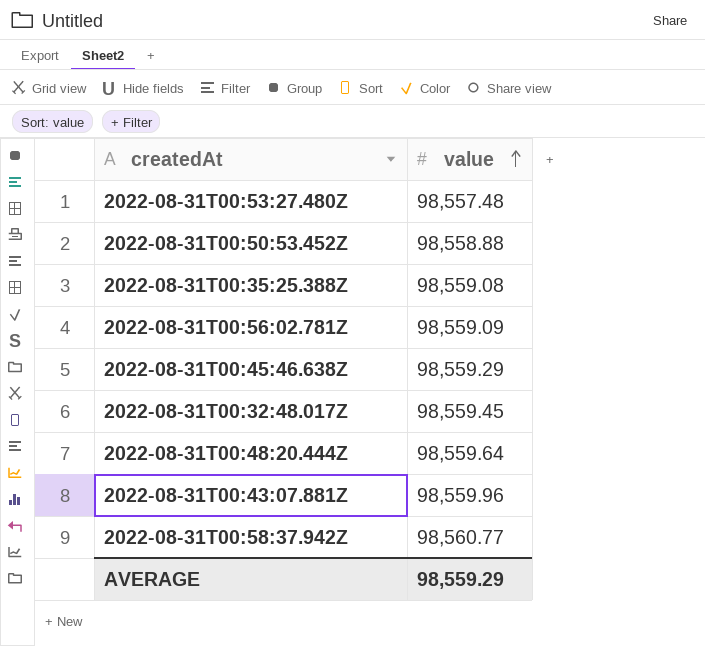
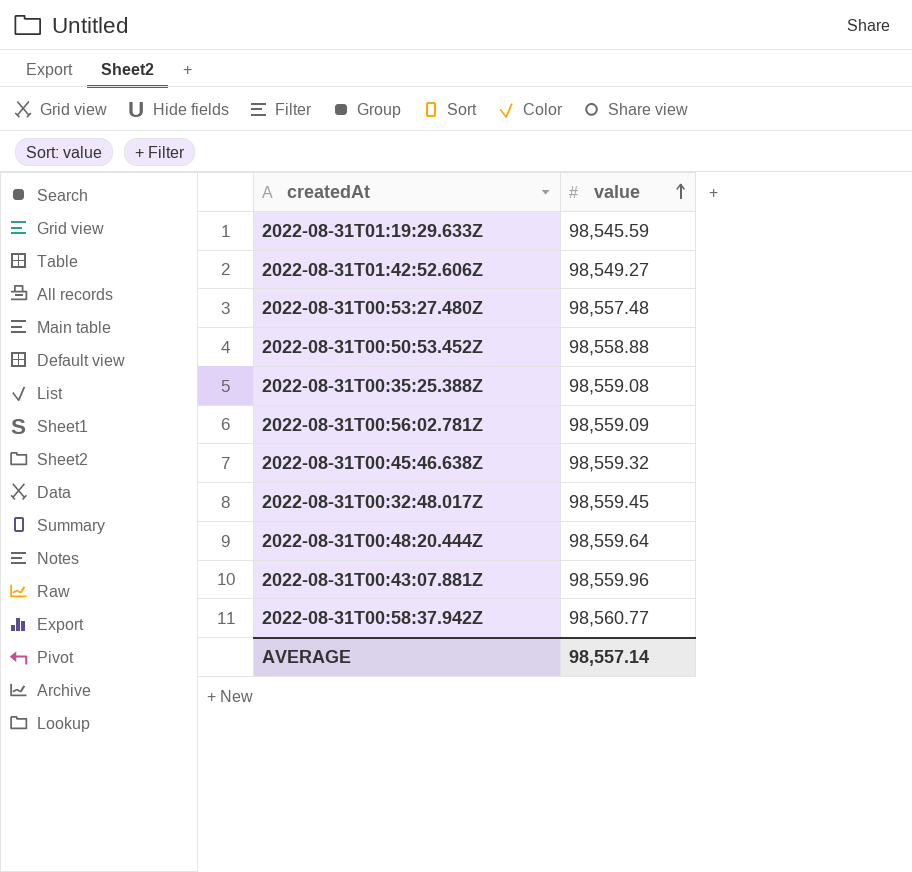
row 2022-08-31T01:19:29.633Z: none -> 98,545.59
row 2022-08-31T01:42:52.606Z: none -> 98,549.27
2022-08-31T00:45:46.638Z | value: 98,559.29 -> 98,559.32
AVERAGE | value: 98,559.29 -> 98,557.14

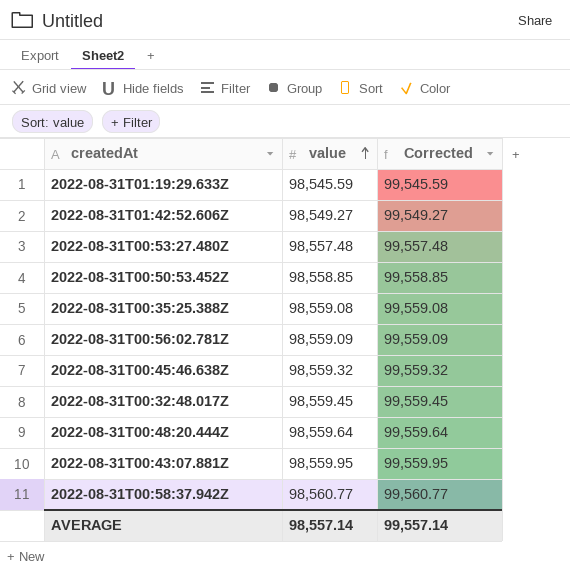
column Corrected | formula: none -> [value] + 1000
2022-08-31T00:50:53.452Z | value: 98,558.88 -> 98,558.85
2022-08-31T00:43:07.881Z | value: 98,559.96 -> 98,559.95

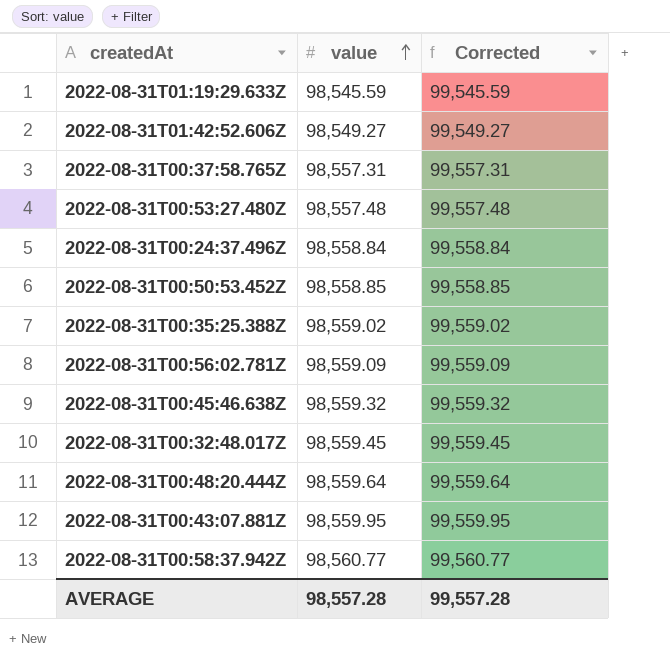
row 2022-08-31T00:37:58.765Z: none -> 98,557.31 | 99,557.31
row 2022-08-31T00:24:37.496Z: none -> 98,558.84 | 99,558.84
2022-08-31T00:35:25.388Z | value: 98,559.08 -> 98,559.02
2022-08-31T00:35:25.388Z | Corrected: 99,559.08 -> 99,559.02
AVERAGE | value: 98,557.14 -> 98,557.28
AVERAGE | Corrected: 99,557.14 -> 99,557.28

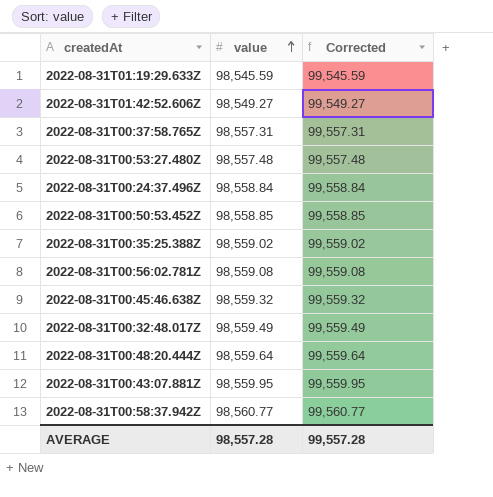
2022-08-31T00:56:02.781Z | value: 98,559.09 -> 98,559.08
2022-08-31T00:56:02.781Z | Corrected: 99,559.09 -> 99,559.08
2022-08-31T00:32:48.017Z | value: 98,559.45 -> 98,559.49
2022-08-31T00:32:48.017Z | Corrected: 99,559.45 -> 99,559.49

